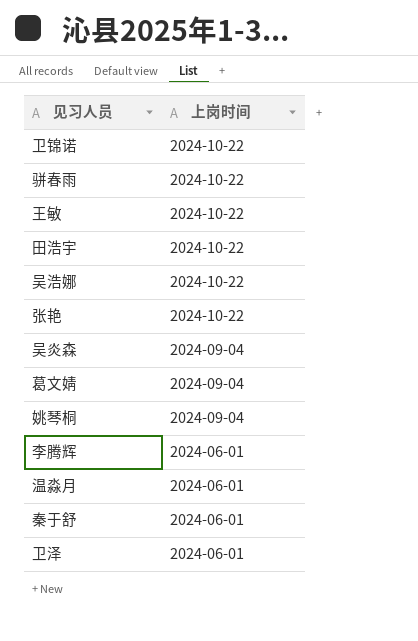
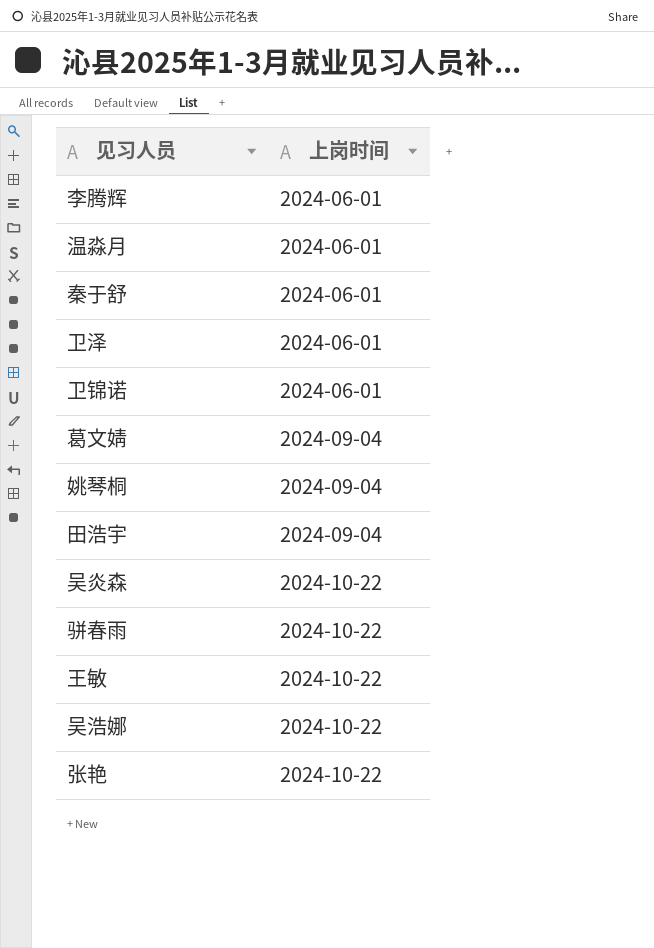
row order: 上岗时间 descending -> 上岗时间 ascending
卫锦诺 | 上岗时间: 2024-10-22 -> 2024-06-01
田浩宇 | 上岗时间: 2024-10-22 -> 2024-09-04
吴炎森 | 上岗时间: 2024-09-04 -> 2024-10-22

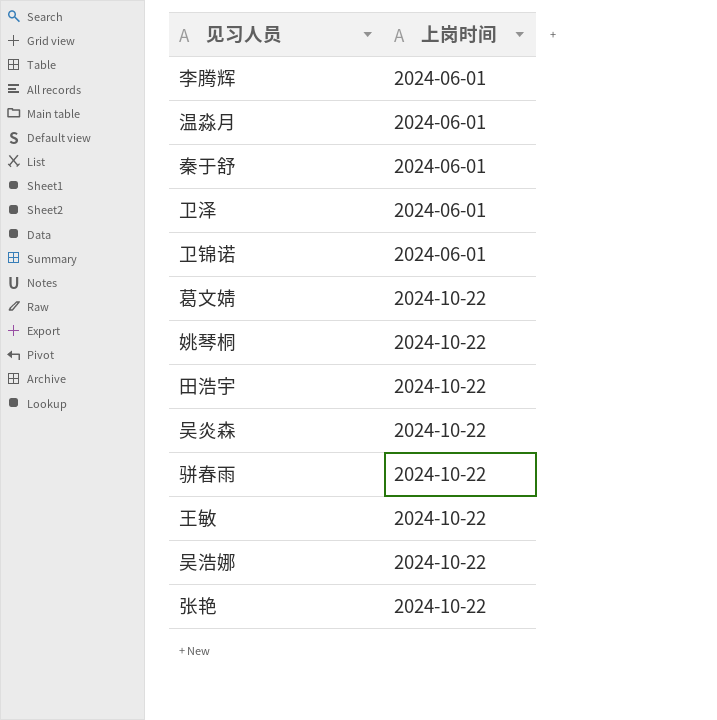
葛文婧 | 上岗时间: 2024-09-04 -> 2024-10-22
姚琴桐 | 上岗时间: 2024-09-04 -> 2024-10-22
田浩宇 | 上岗时间: 2024-09-04 -> 2024-10-22

